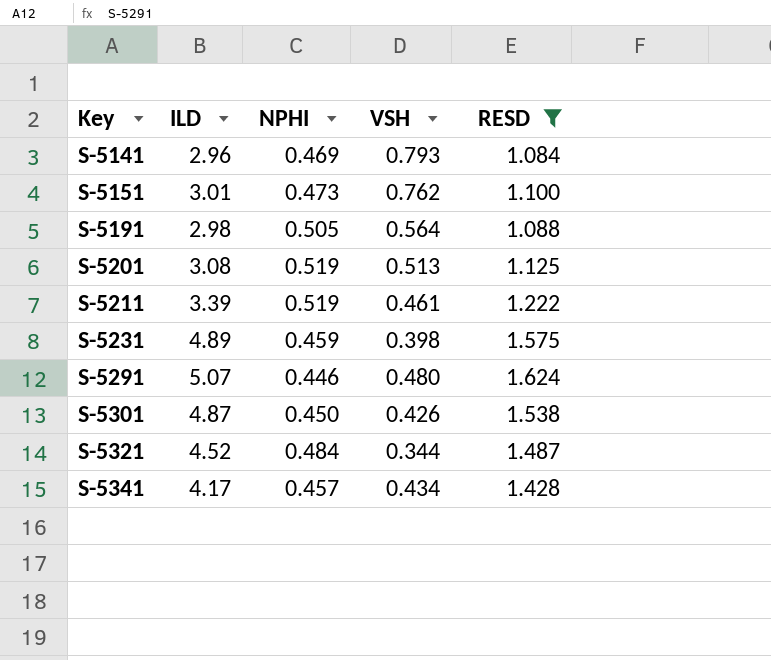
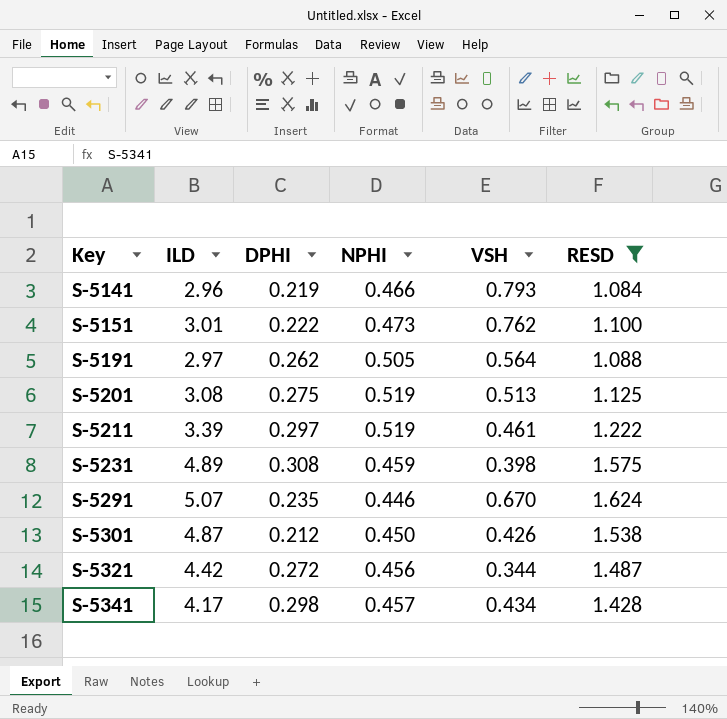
column DPHI | position: none -> 3
S-5141 | NPHI: 0.469 -> 0.466
S-5191 | ILD: 2.98 -> 2.97
S-5291 | VSH: 0.480 -> 0.670
S-5321 | ILD: 4.52 -> 4.42
S-5321 | NPHI: 0.484 -> 0.456

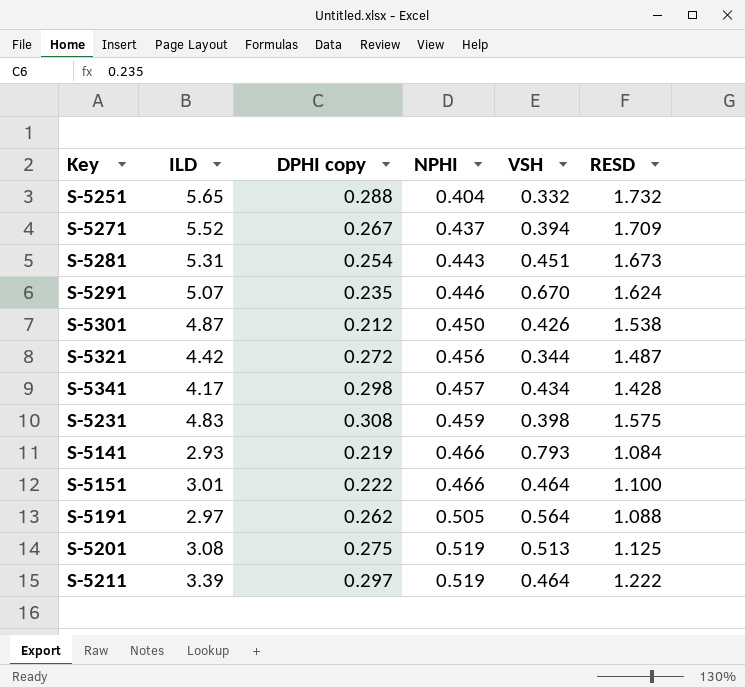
filter: RESD <= 1.624 -> none
row order: Key ascending -> NPHI ascending
column name: DPHI -> DPHI copy
S-5231 | ILD: 4.89 -> 4.83
S-5141 | ILD: 2.96 -> 2.93
S-5151 | NPHI: 0.473 -> 0.466
S-5151 | VSH: 0.762 -> 0.464
S-5211 | VSH: 0.461 -> 0.464

